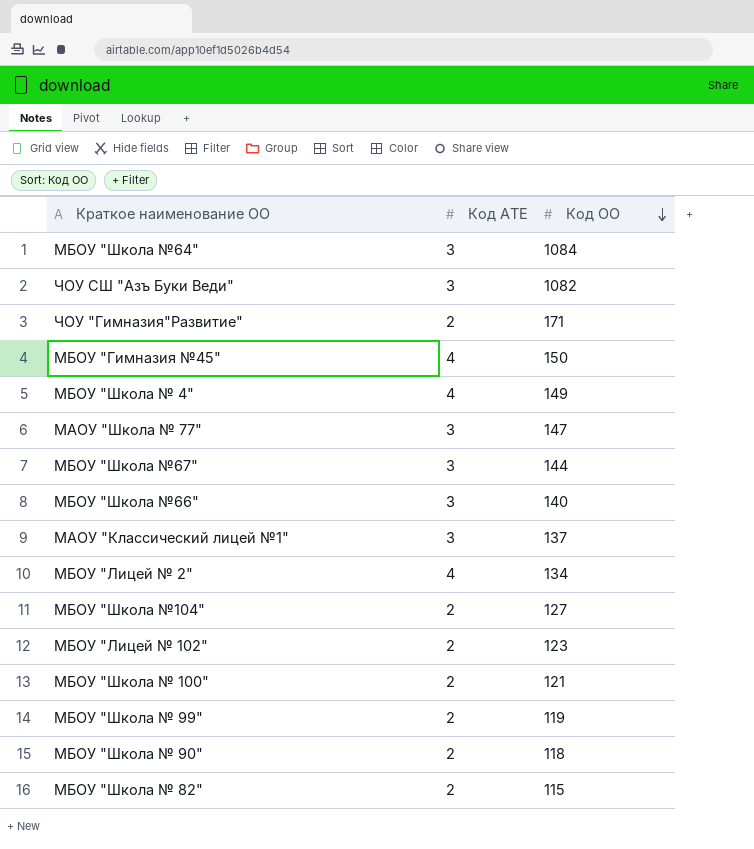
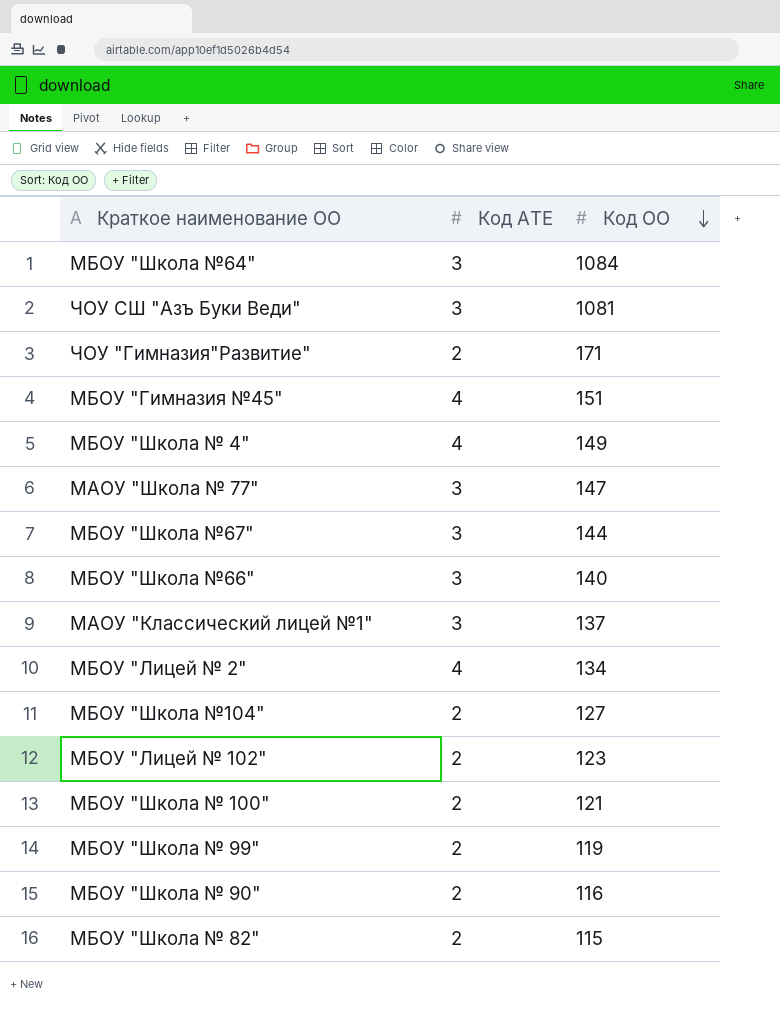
ЧОУ СШ "Азъ Буки Веди" | Код ОО: 1082 -> 1081
МБОУ "Гимназия №45" | Код ОО: 150 -> 151
МБОУ "Школа № 90" | Код ОО: 118 -> 116

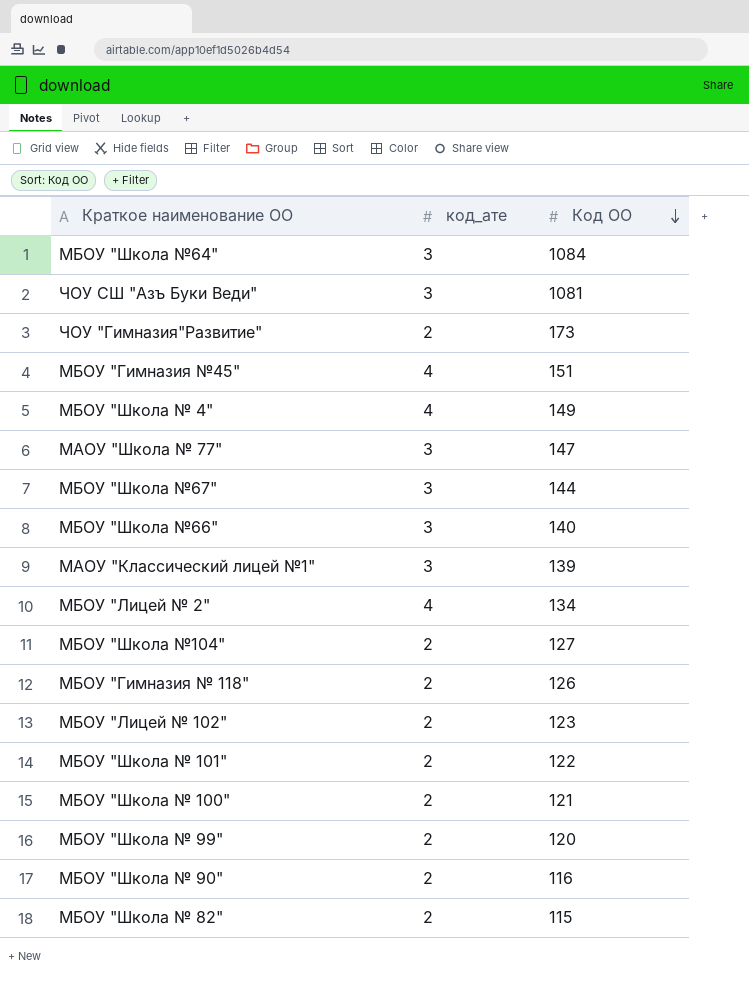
column name: Код АТЕ -> код_ате
ЧОУ "Гимназия"Развитие" | Код ОО: 171 -> 173
МАОУ "Классический лицей №1" | Код ОО: 137 -> 139
row МБОУ "Гимназия № 118": none -> 2 | 126
row МБОУ "Школа № 101": none -> 2 | 122
МБОУ "Школа № 99" | Код ОО: 119 -> 120

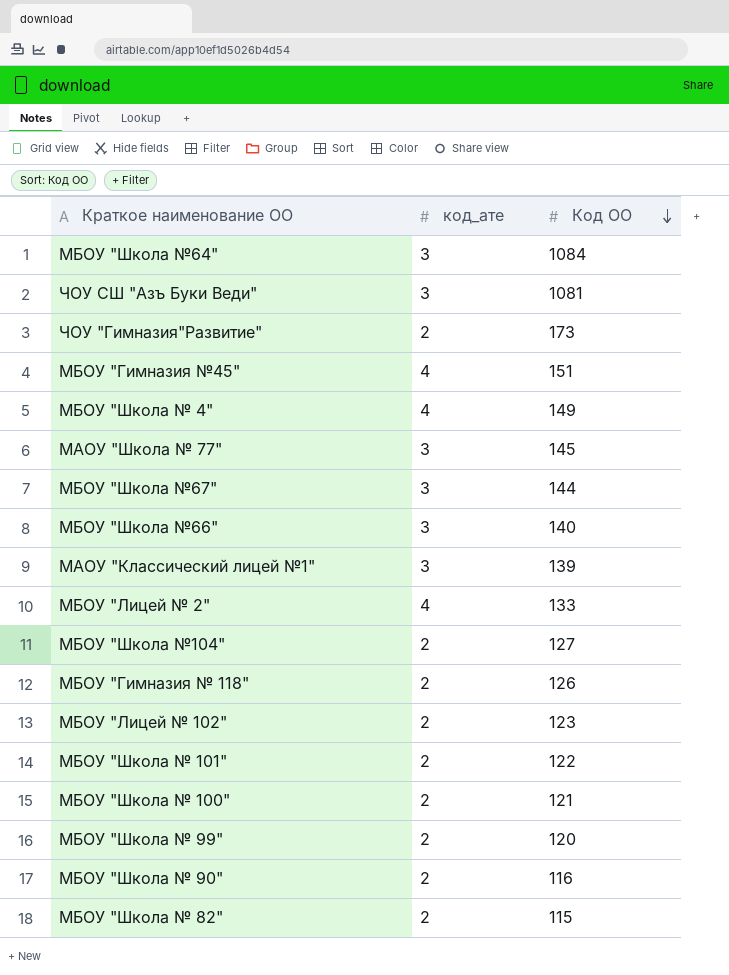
МАОУ "Школа № 77" | Код ОО: 147 -> 145
МБОУ "Лицей № 2" | Код ОО: 134 -> 133

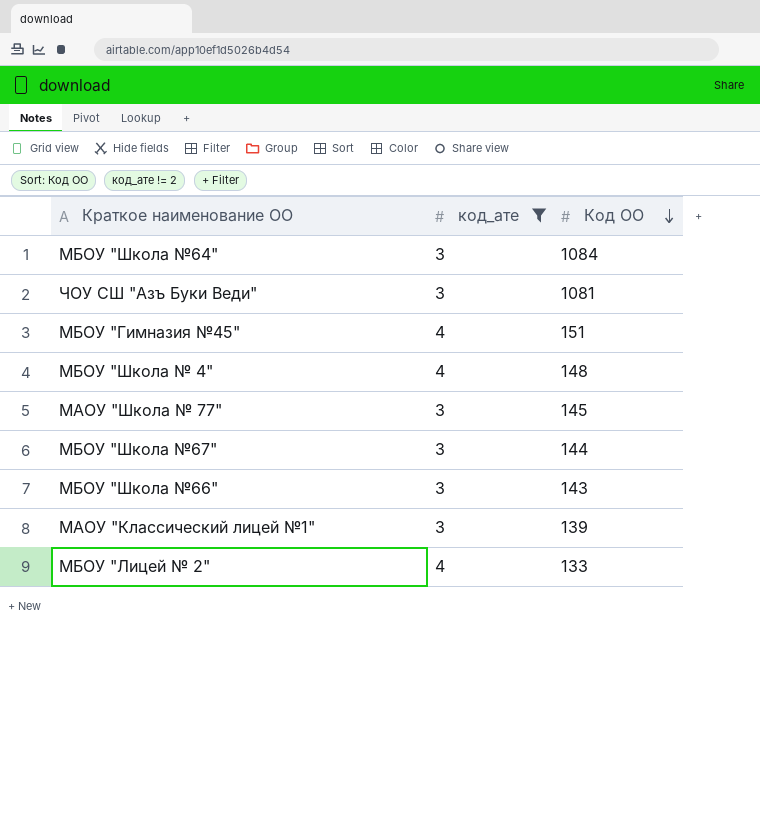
filter: none -> код_ате != 2
МБОУ "Школа № 4" | Код ОО: 149 -> 148
МБОУ "Школа №66" | Код ОО: 140 -> 143

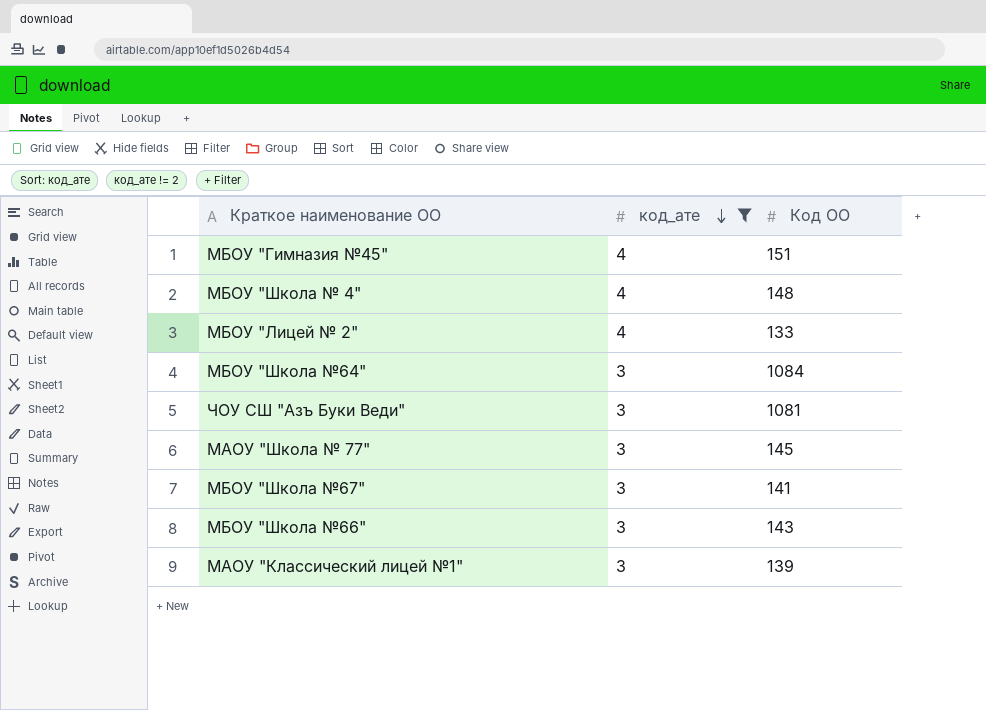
row order: Код ОО descending -> код_ате descending
МБОУ "Школа №67" | Код ОО: 144 -> 141

